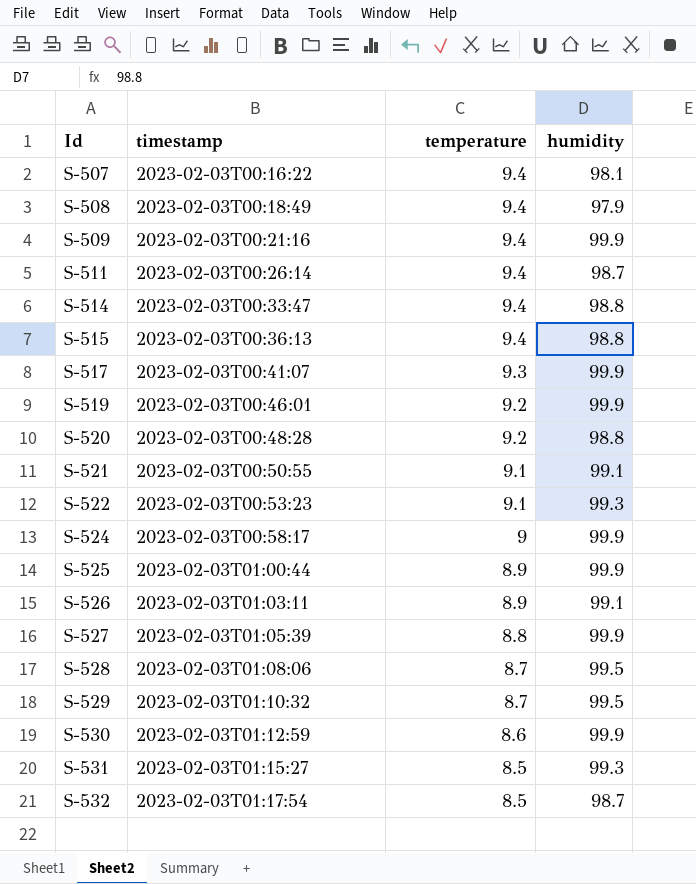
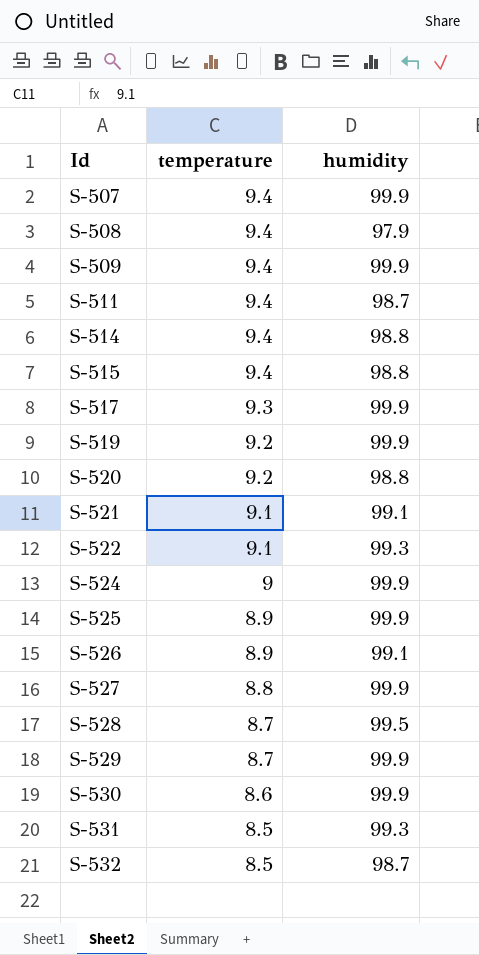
column timestamp | position: 2 -> none
S-507 | humidity: 98.1 -> 99.9
S-529 | humidity: 99.5 -> 99.9

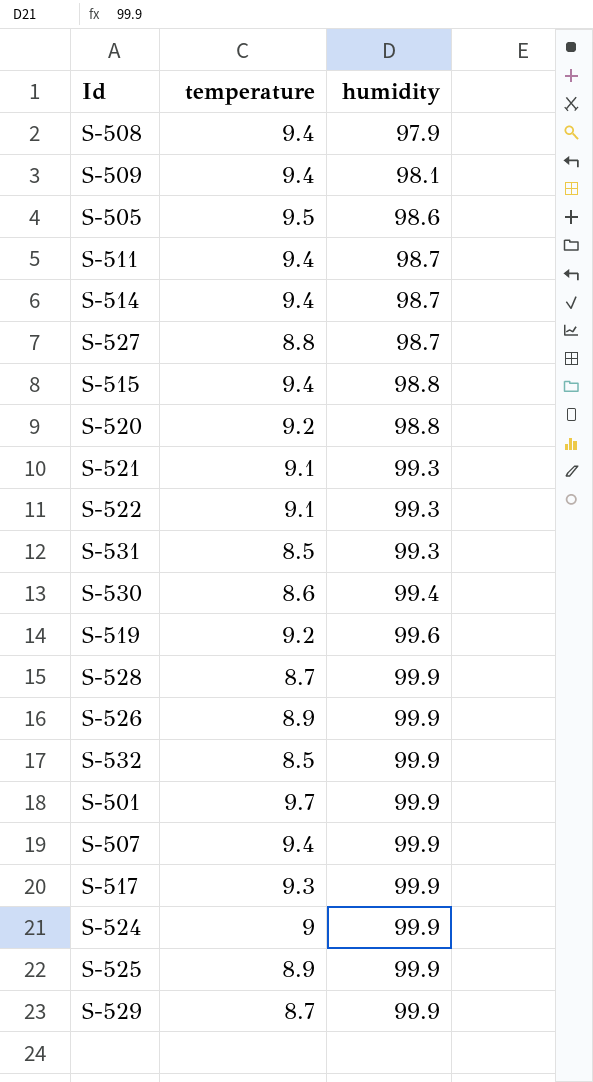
row order: Id ascending -> humidity ascending
S-509 | humidity: 99.9 -> 98.1
row S-505: none -> 9.5 | 98.6
S-514 | humidity: 98.8 -> 98.7
S-527 | humidity: 99.9 -> 98.7
S-521 | humidity: 99.1 -> 99.3
S-530 | humidity: 99.9 -> 99.4
S-519 | humidity: 99.9 -> 99.6
S-528 | humidity: 99.5 -> 99.9
S-526 | humidity: 99.1 -> 99.9
S-532 | humidity: 98.7 -> 99.9
row S-501: none -> 9.7 | 99.9

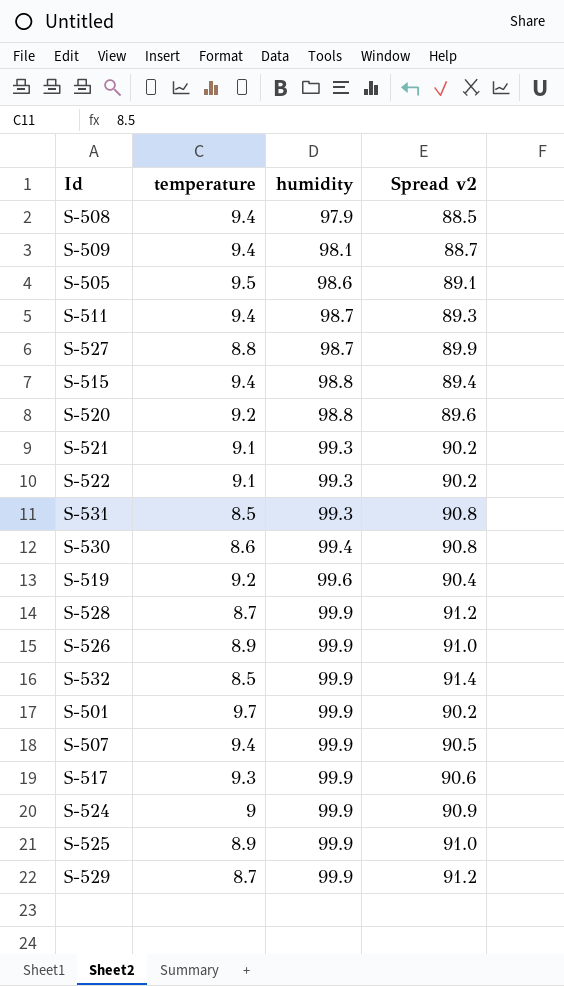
column Spread v2 | formula: none -> [humidity] - [temperature]
row S-514: 9.4 | 98.7 -> none

